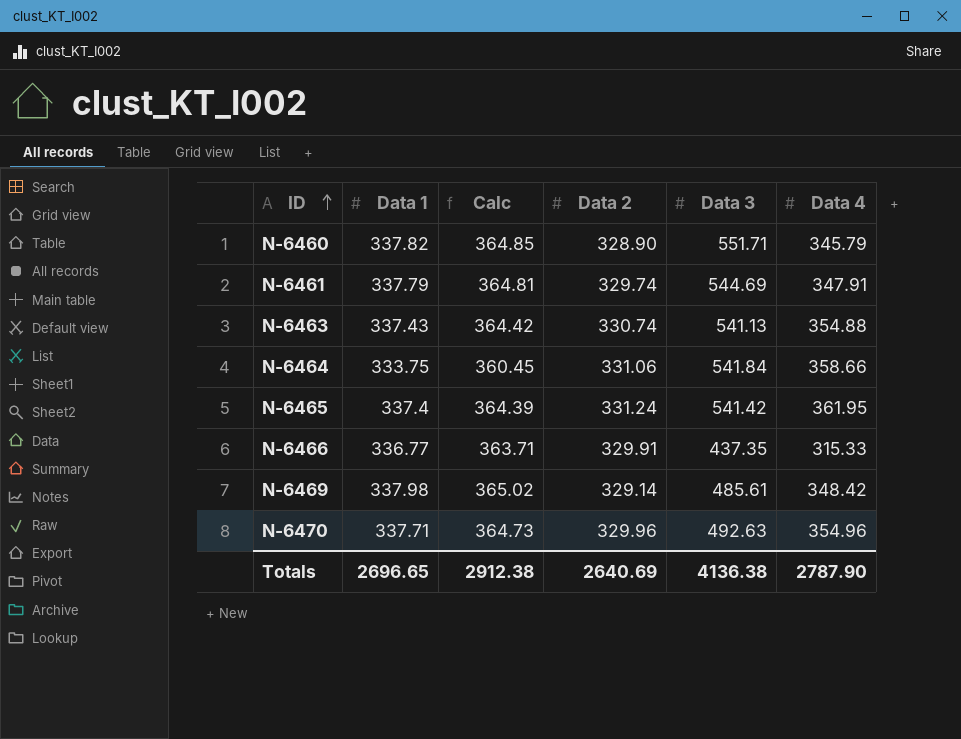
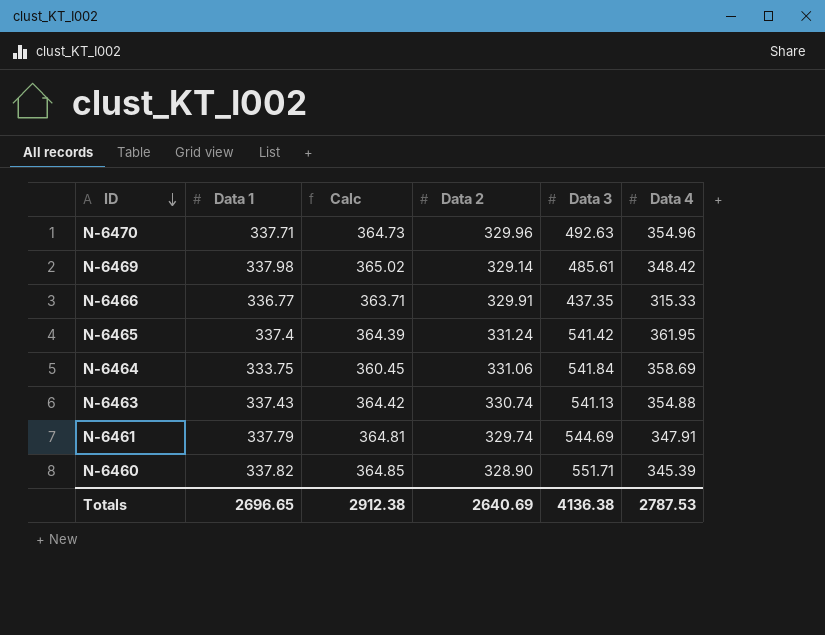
row order: ID ascending -> ID descending
N-6464 | Data 4: 358.66 -> 358.69
N-6460 | Data 4: 345.79 -> 345.39
Totals | Data 4: 2787.90 -> 2787.53

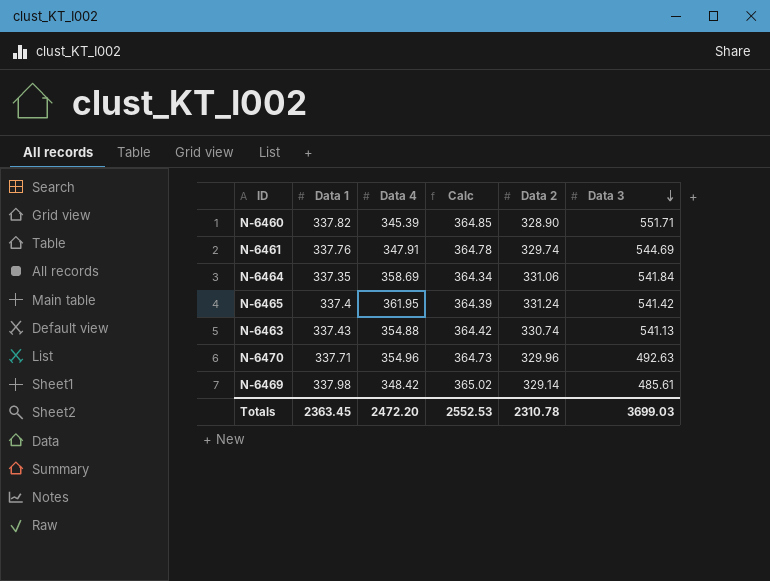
row order: ID descending -> Data 3 descending
column Data 4 | position: 6 -> 3
row N-6466: 336.77 | 363.71 | 329.91 | 437.35 | 315.33 -> none
N-6461 | Data 1: 337.79 -> 337.76
N-6461 | Calc: 364.81 -> 364.78
N-6464 | Data 1: 333.75 -> 337.35
N-6464 | Calc: 360.45 -> 364.34
Totals | Data 1: 2696.65 -> 2363.45
Totals | Data 4: 2787.53 -> 2472.20
Totals | Calc: 2912.38 -> 2552.53
Totals | Data 2: 2640.69 -> 2310.78
Totals | Data 3: 4136.38 -> 3699.03

